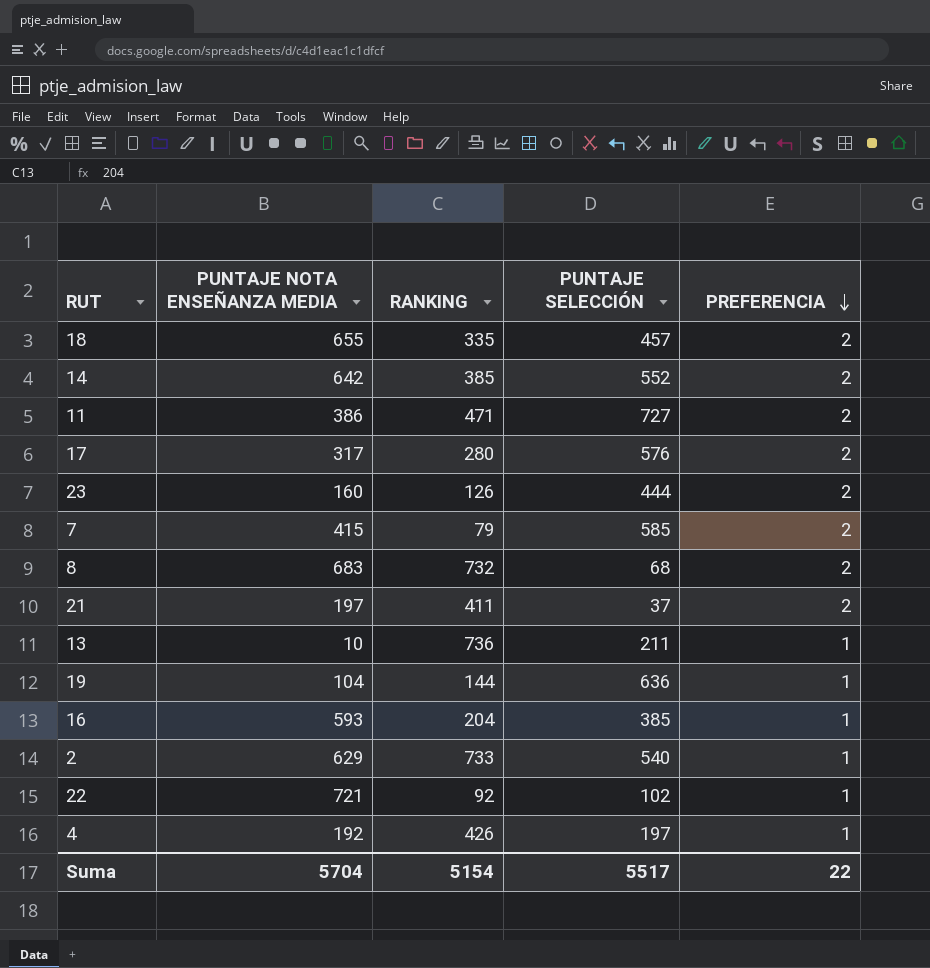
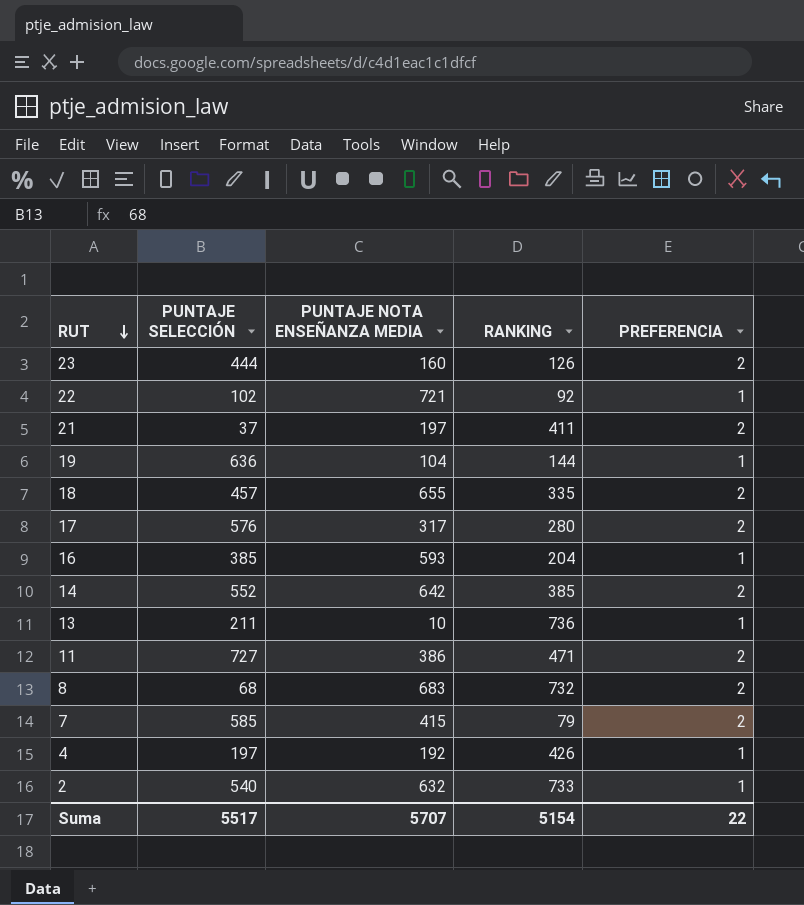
row order: PREFERENCIA descending -> RUT descending
column PUNTAJE SELECCIÓN | position: 4 -> 2
2 | PUNTAJE NOTA ENSEÑANZA MEDIA: 629 -> 632
Suma | PUNTAJE NOTA ENSEÑANZA MEDIA: 5704 -> 5707

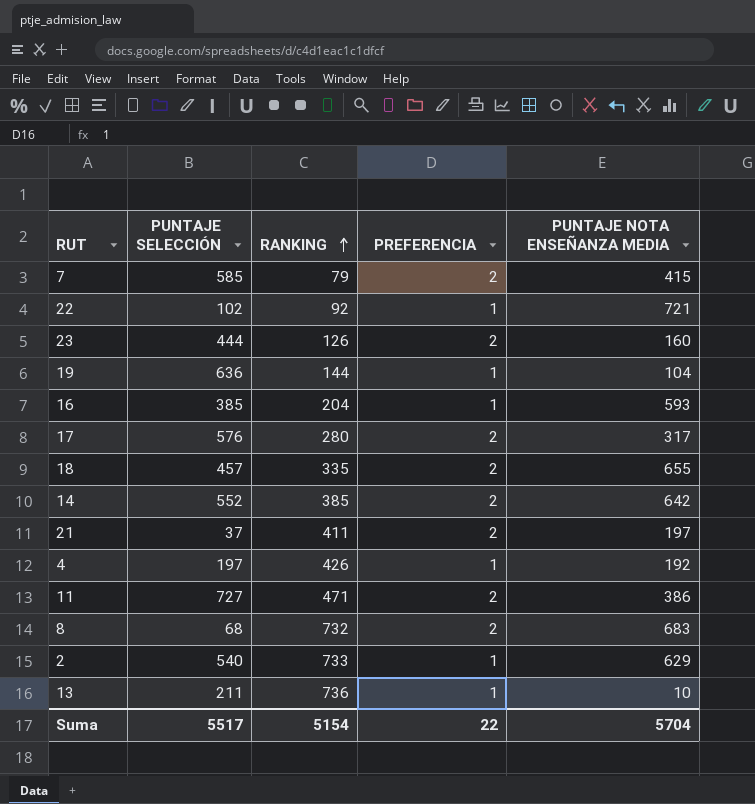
row order: RUT descending -> RANKING ascending
column PUNTAJE NOTA ENSEÑANZA MEDIA | position: 3 -> 5
2 | PUNTAJE NOTA ENSEÑANZA MEDIA: 632 -> 629
Suma | PUNTAJE NOTA ENSEÑANZA MEDIA: 5707 -> 5704

